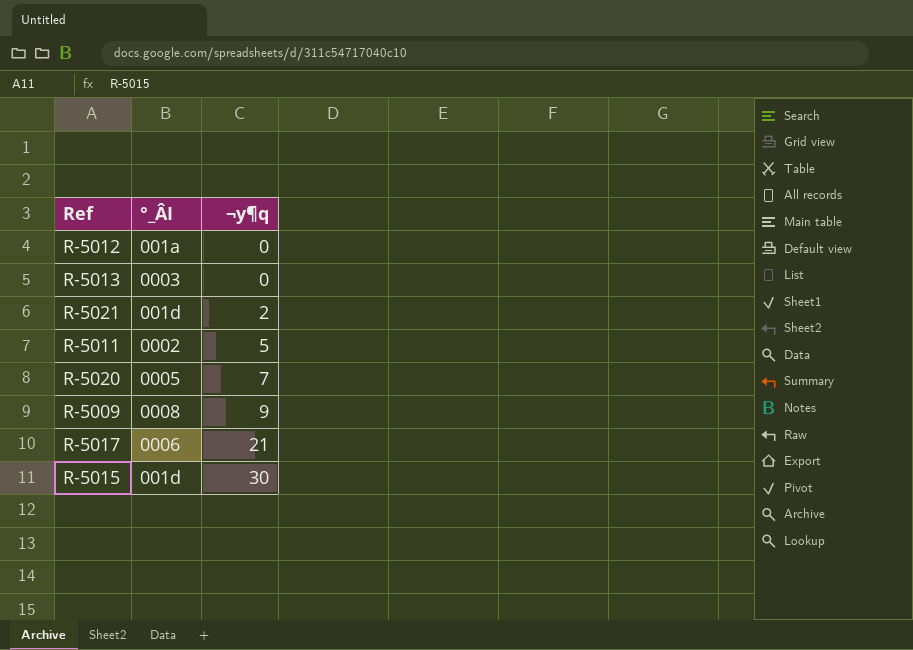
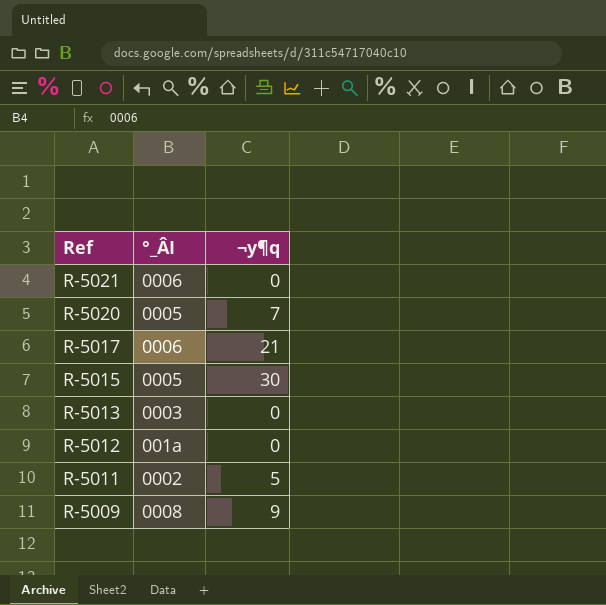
row order: ¬y¶q ascending -> Ref descending
R-5021 | °_ÂI: 001d -> 0006
R-5021 | ¬y¶q: 2 -> 0
R-5015 | °_ÂI: 001d -> 0005

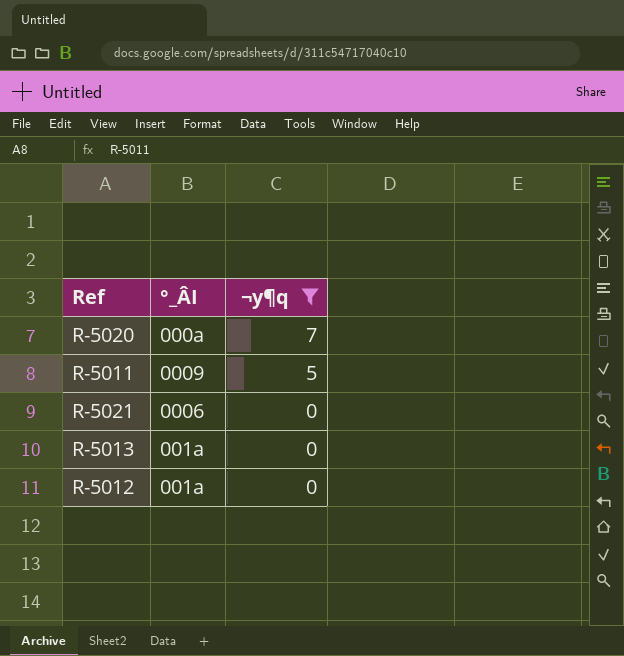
filter: none -> ¬y¶q <= 7
row order: Ref descending -> ¬y¶q descending
R-5020 | °_ÂI: 0005 -> 000a
R-5011 | °_ÂI: 0002 -> 0009
R-5013 | °_ÂI: 0003 -> 001a

